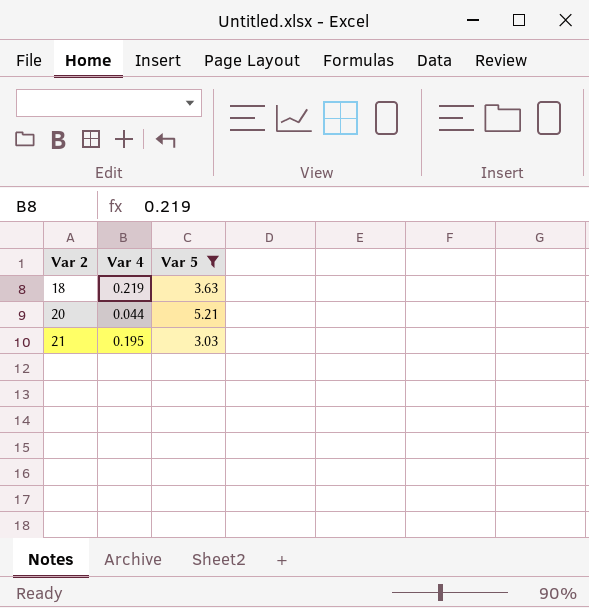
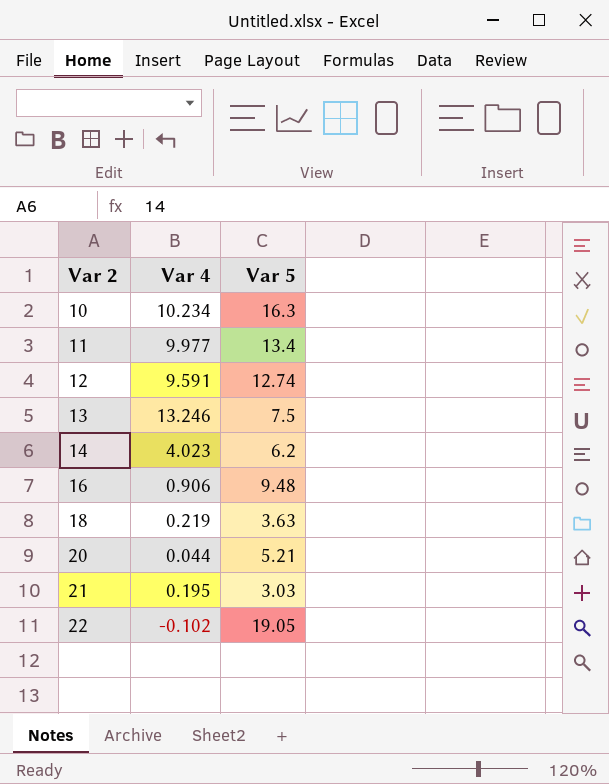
filter: Var 5 <= 5.21 -> none

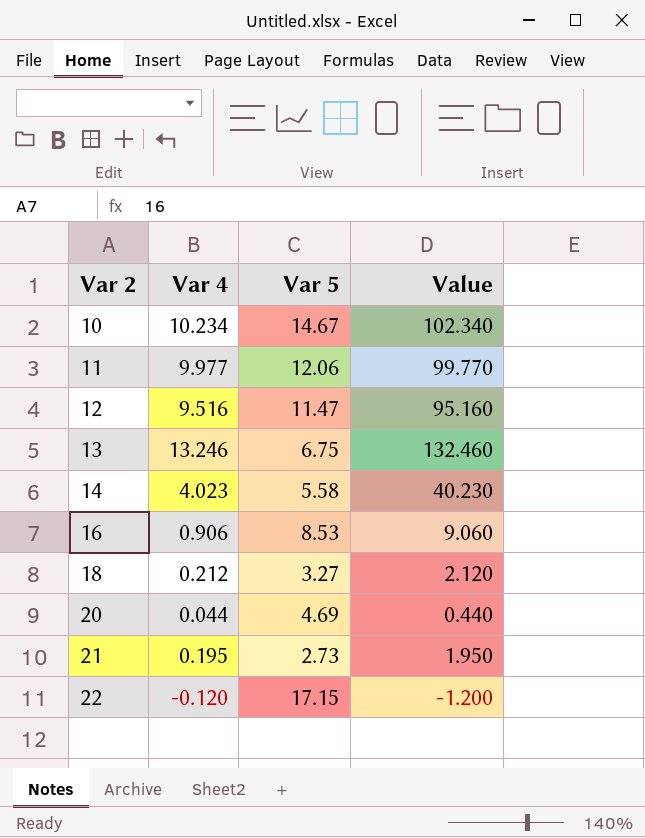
column Value | formula: none -> [Var 4] * 10
10 | Var 5: 16.3 -> 14.67
11 | Var 5: 13.4 -> 12.06
12 | Var 4: 9.591 -> 9.516
12 | Var 5: 12.74 -> 11.47
13 | Var 5: 7.5 -> 6.75
14 | Var 5: 6.2 -> 5.58
16 | Var 5: 9.48 -> 8.53
18 | Var 4: 0.219 -> 0.212
18 | Var 5: 3.63 -> 3.27
20 | Var 5: 5.21 -> 4.69
21 | Var 5: 3.03 -> 2.73
22 | Var 4: -0.102 -> -0.120
22 | Var 5: 19.05 -> 17.15

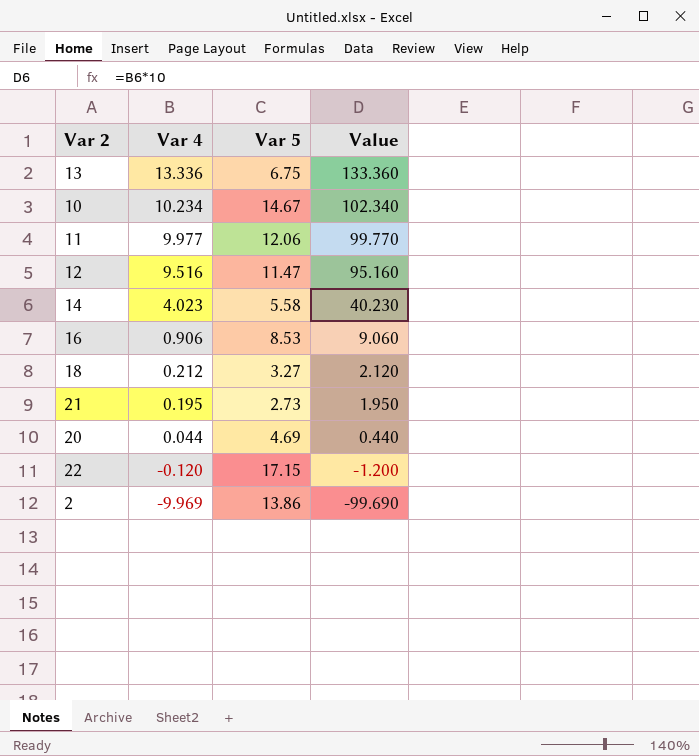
row order: Var 2 ascending -> Var 4 descending
13 | Var 4: 13.246 -> 13.336
13 | Value: 132.460 -> 133.360
row 2: none -> -9.969 | 13.86 | -99.690

